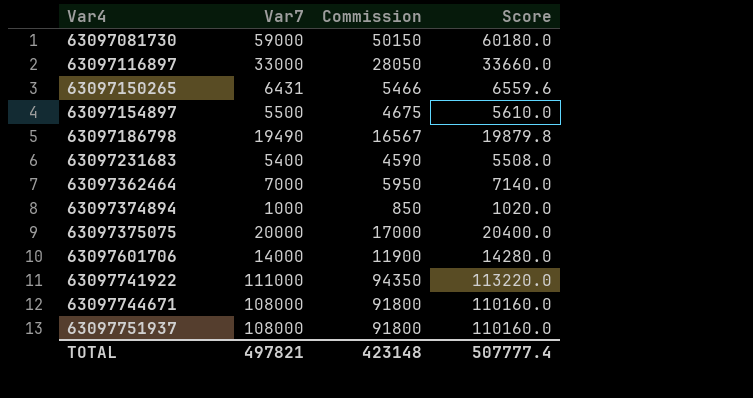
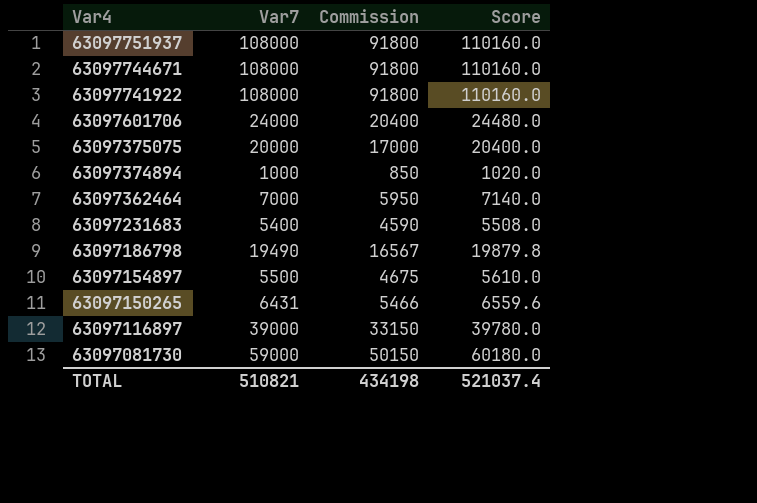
row order: Var4 ascending -> Var4 descending
63097741922 | Var7: 111000 -> 108000
63097741922 | Commission: 94350 -> 91800
63097741922 | Score: 113220.0 -> 110160.0
63097601706 | Var7: 14000 -> 24000
63097601706 | Commission: 11900 -> 20400
63097601706 | Score: 14280.0 -> 24480.0
63097116897 | Var7: 33000 -> 39000
63097116897 | Commission: 28050 -> 33150
63097116897 | Score: 33660.0 -> 39780.0
TOTAL | Var7: 497821 -> 510821
TOTAL | Commission: 423148 -> 434198
TOTAL | Score: 507777.4 -> 521037.4

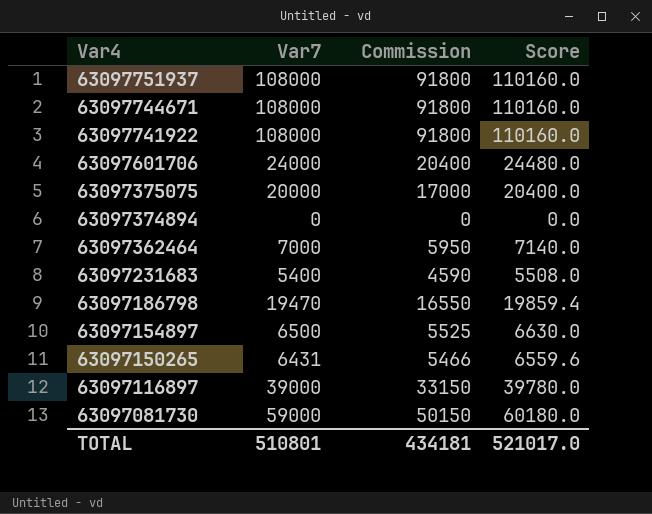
63097374894 | Var7: 1000 -> 0
63097374894 | Commission: 850 -> 0
63097374894 | Score: 1020.0 -> 0.0
63097186798 | Var7: 19490 -> 19470
63097186798 | Commission: 16567 -> 16550
63097186798 | Score: 19879.8 -> 19859.4
63097154897 | Var7: 5500 -> 6500
63097154897 | Commission: 4675 -> 5525
63097154897 | Score: 5610.0 -> 6630.0
TOTAL | Var7: 510821 -> 510801
TOTAL | Commission: 434198 -> 434181
TOTAL | Score: 521037.4 -> 521017.0

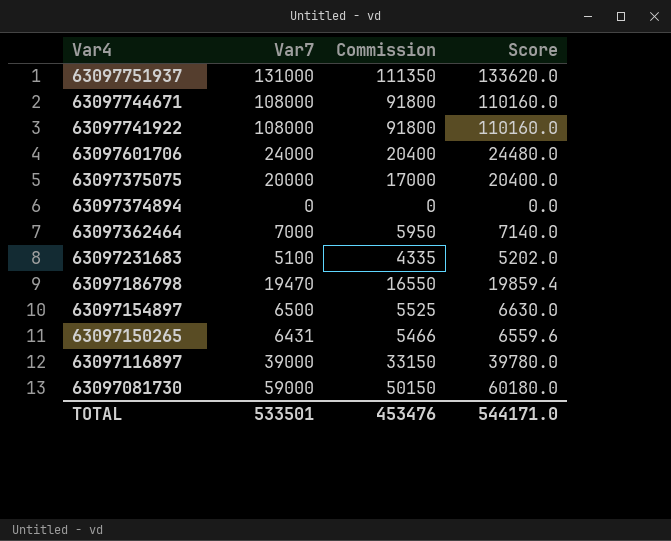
63097751937 | Var7: 108000 -> 131000
63097751937 | Commission: 91800 -> 111350
63097751937 | Score: 110160.0 -> 133620.0
63097231683 | Var7: 5400 -> 5100
63097231683 | Commission: 4590 -> 4335
63097231683 | Score: 5508.0 -> 5202.0
TOTAL | Var7: 510801 -> 533501
TOTAL | Commission: 434181 -> 453476
TOTAL | Score: 521017.0 -> 544171.0

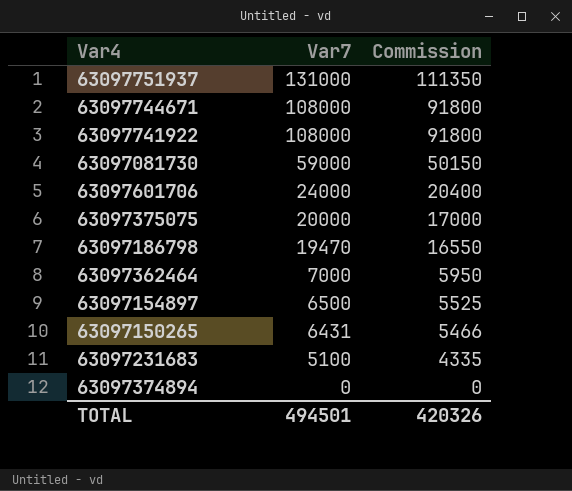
row order: Var4 descending -> Var7 descending
column Score | formula: [Var7] * 1.02 -> none
row 63097116897: 39000 | 33150 | 39780.0 -> none
TOTAL | Var7: 533501 -> 494501
TOTAL | Commission: 453476 -> 420326

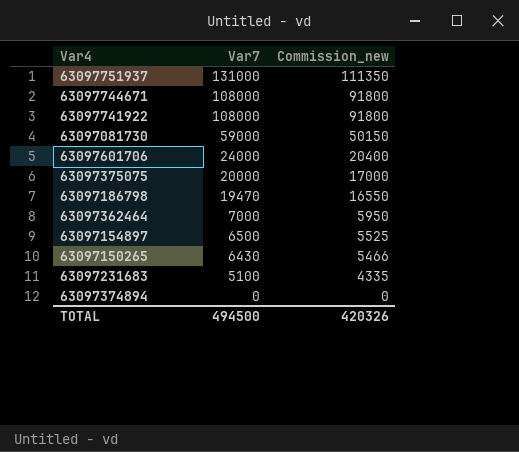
column name: Commission -> Commission_new
63097150265 | Var7: 6431 -> 6430
TOTAL | Var7: 494501 -> 494500

